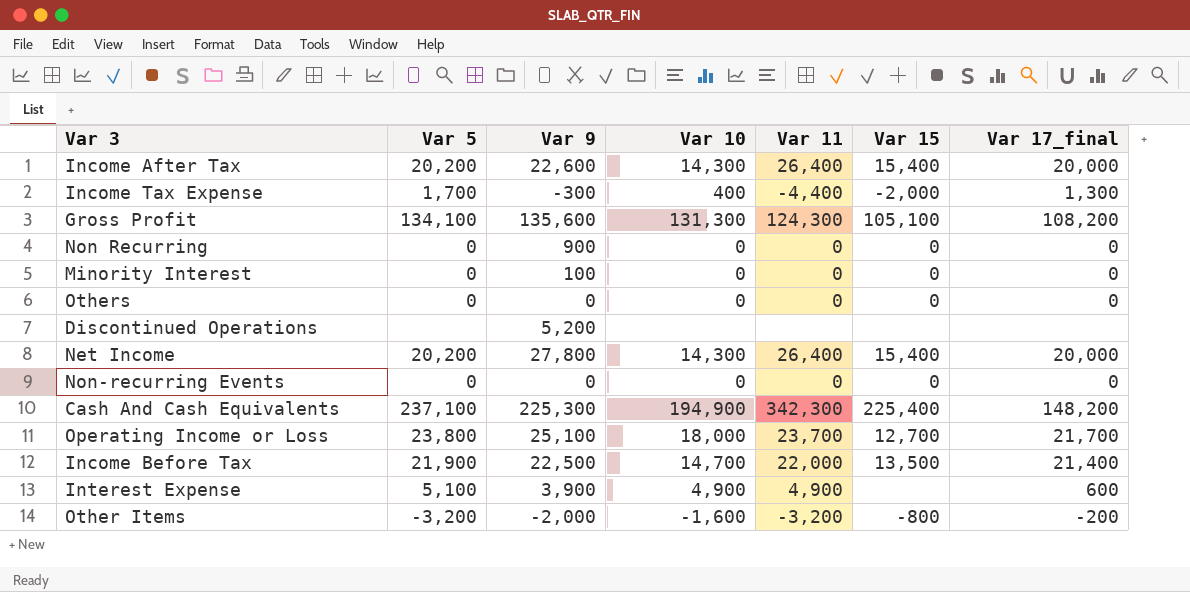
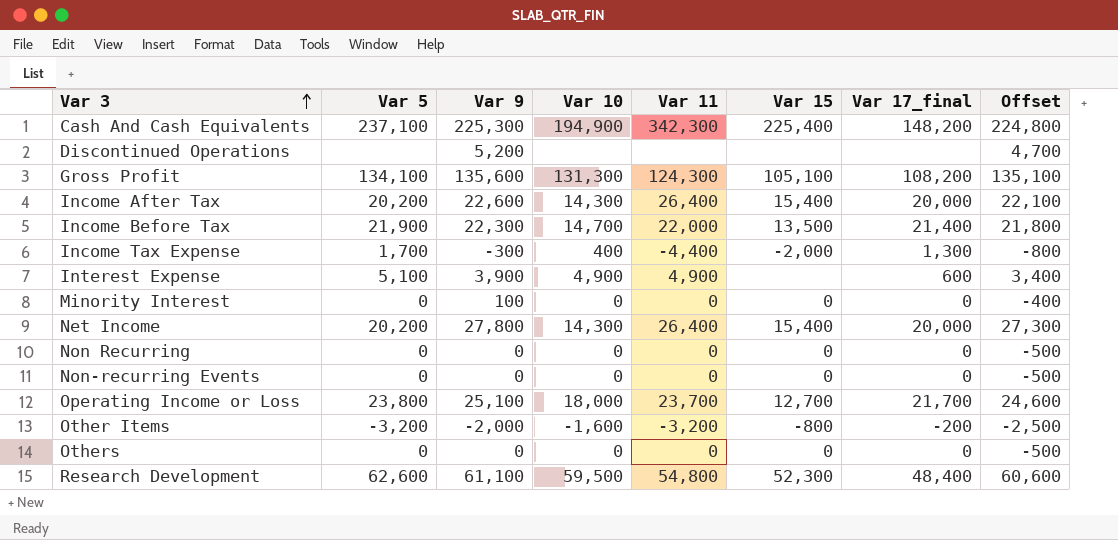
row order: none -> Var 3 ascending
column Offset | formula: none -> [Var 9] - 500
Income Before Tax | Var 9: 22,500 -> 22,300
Non Recurring | Var 9: 900 -> 0
row Research Development: none -> 62,600 | 61,100 | 59,500 | 54,800 | 52,300 | 48,400 | 60,600

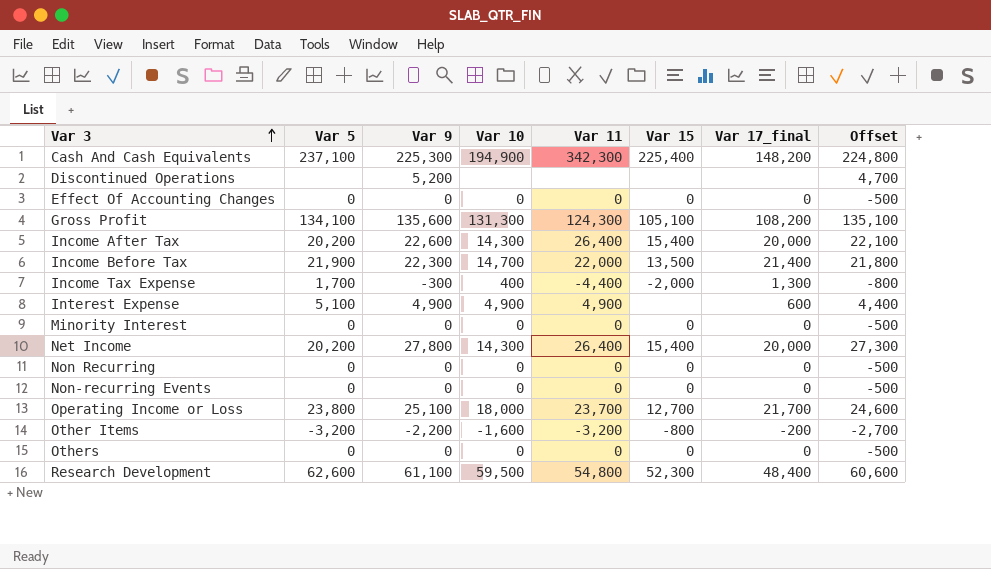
row Effect Of Accounting Changes: none -> 0 | 0 | 0 | 0 | 0 | 0 | -500
Interest Expense | Var 9: 3,900 -> 4,900
Interest Expense | Offset: 3,400 -> 4,400
Minority Interest | Var 9: 100 -> 0
Minority Interest | Offset: -400 -> -500
Other Items | Var 9: -2,000 -> -2,200
Other Items | Offset: -2,500 -> -2,700

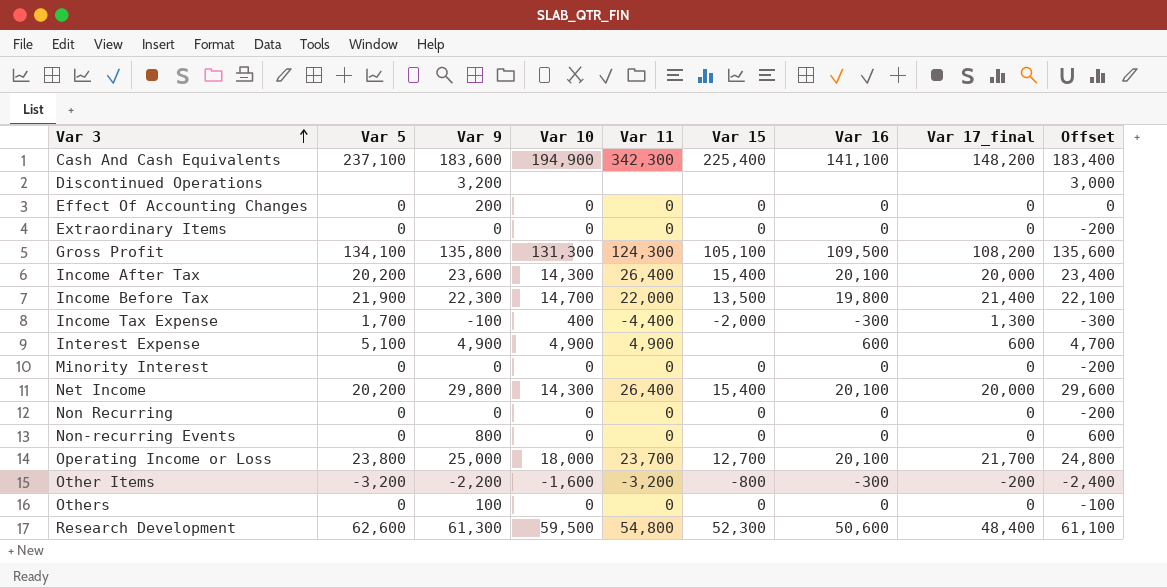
column Var 16 | position: none -> 7
column Offset | formula: [Var 9] - 500 -> [Var 9] - 200
Cash And Cash Equivalents | Var 9: 225,300 -> 183,600
Discontinued Operations | Var 9: 5,200 -> 3,200
Effect Of Accounting Changes | Var 9: 0 -> 200
row Extraordinary Items: none -> 0 | 0 | 0 | 0 | 0 | 0 | 0 | -200
Gross Profit | Var 9: 135,600 -> 135,800
Income After Tax | Var 9: 22,600 -> 23,600
Income Tax Expense | Var 9: -300 -> -100
Net Income | Var 9: 27,800 -> 29,800
Non-recurring Events | Var 9: 0 -> 800
Operating Income or Loss | Var 9: 25,100 -> 25,000
Others | Var 9: 0 -> 100
Research Development | Var 9: 61,100 -> 61,300

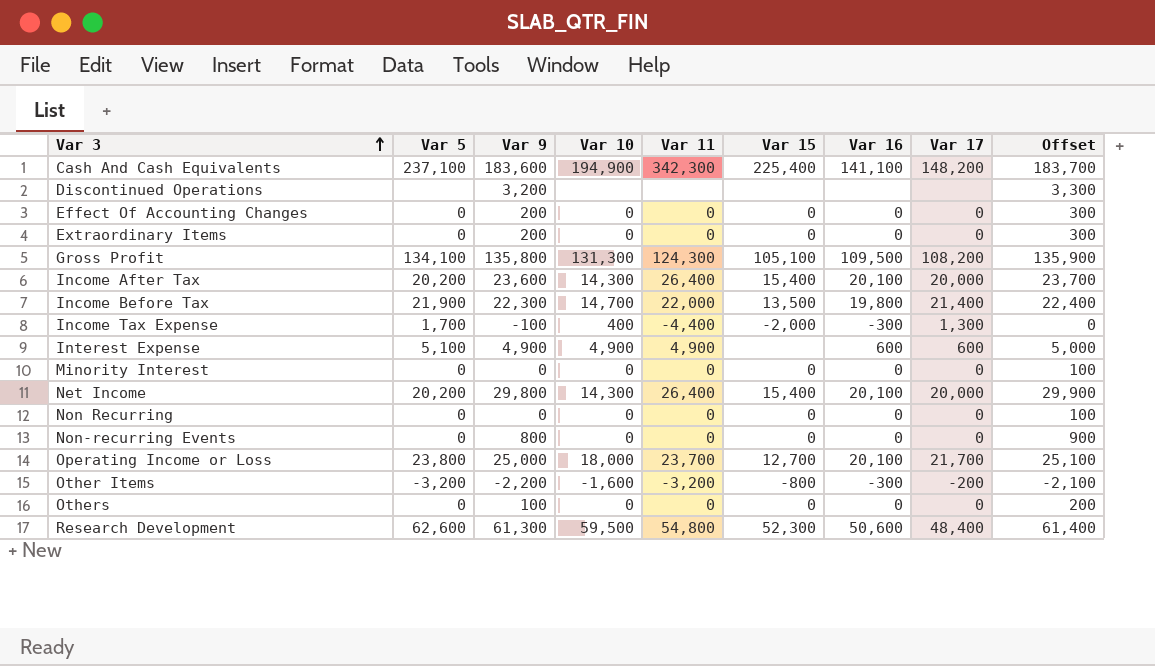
column name: Var 17_final -> Var 17
column Offset | formula: [Var 9] - 200 -> [Var 9] + 100
Extraordinary Items | Var 9: 0 -> 200

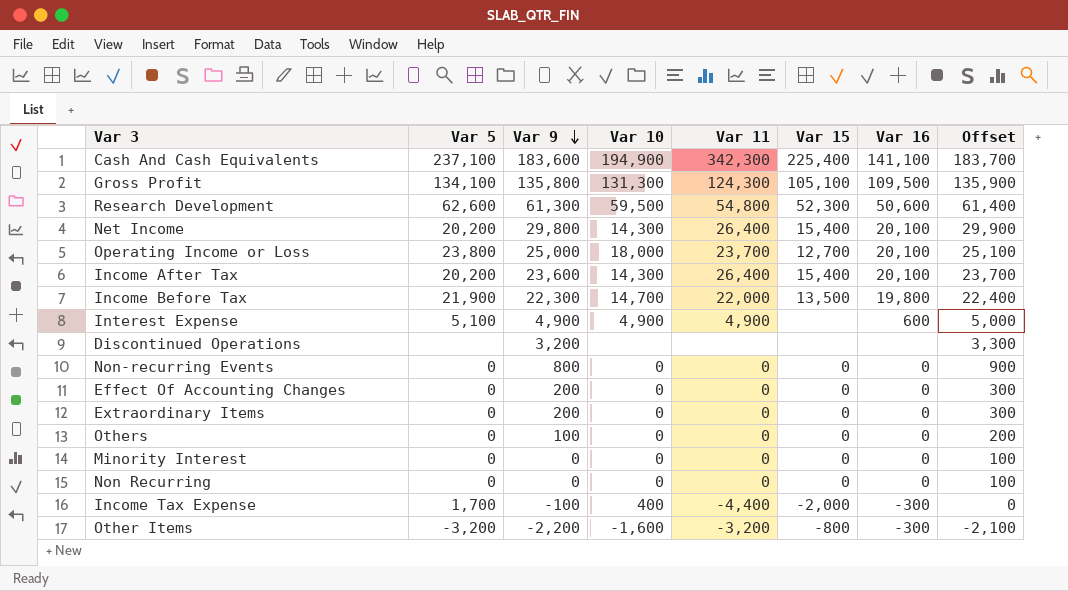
row order: Var 3 ascending -> Var 9 descending
column Var 17 | position: 8 -> none

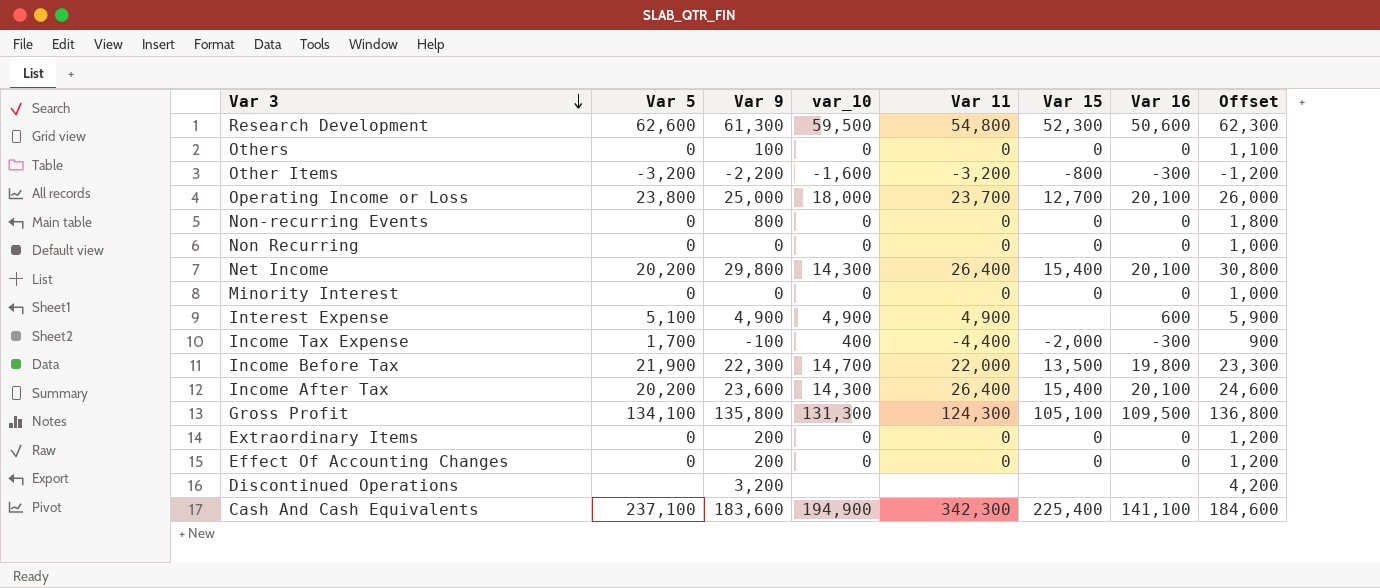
row order: Var 9 descending -> Var 3 descending
column name: Var 10 -> var_10
column Offset | formula: [Var 9] + 100 -> [Var 9] + 1000

